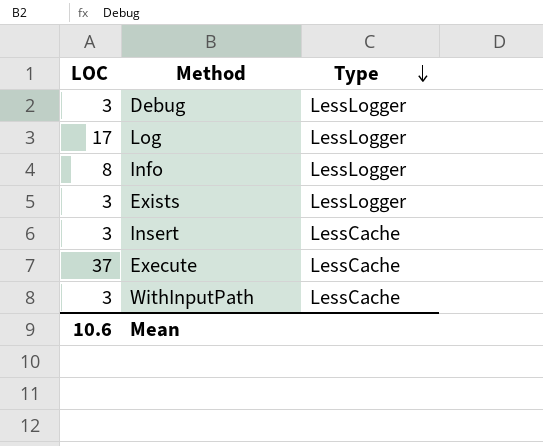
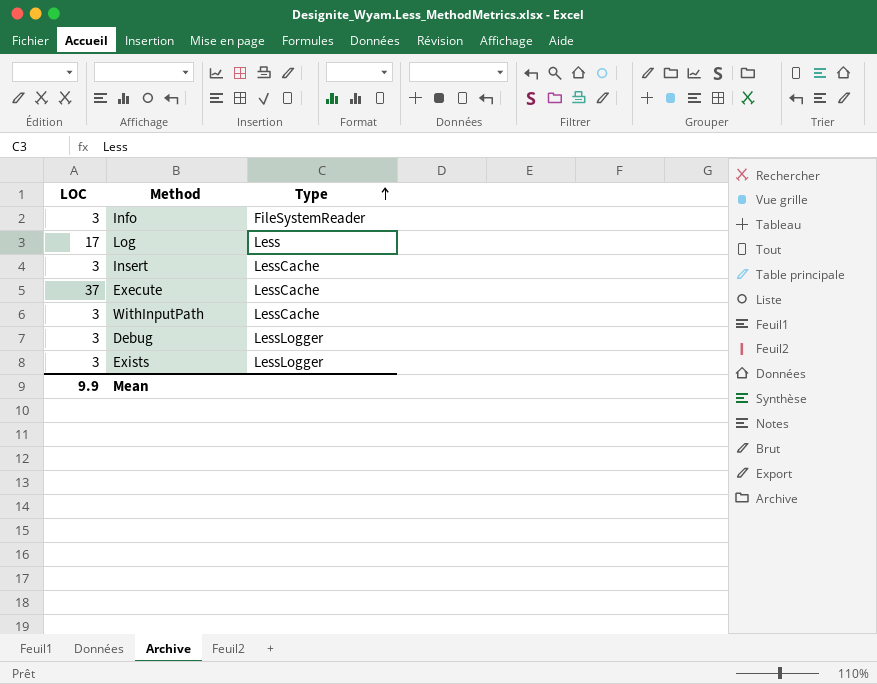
row order: Type descending -> Type ascending
Info | LOC: 8 -> 3
Info | Type: LessLogger -> FileSystemReader
Log | Type: LessLogger -> Less
Mean | LOC: 10.6 -> 9.9

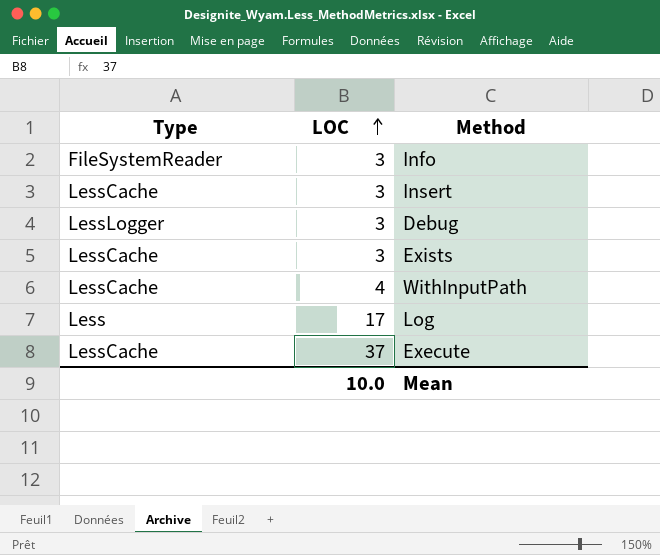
row order: Type ascending -> LOC ascending
column Type | position: 3 -> 1
Exists | Type: LessLogger -> LessCache
WithInputPath | LOC: 3 -> 4
Mean | LOC: 9.9 -> 10.0

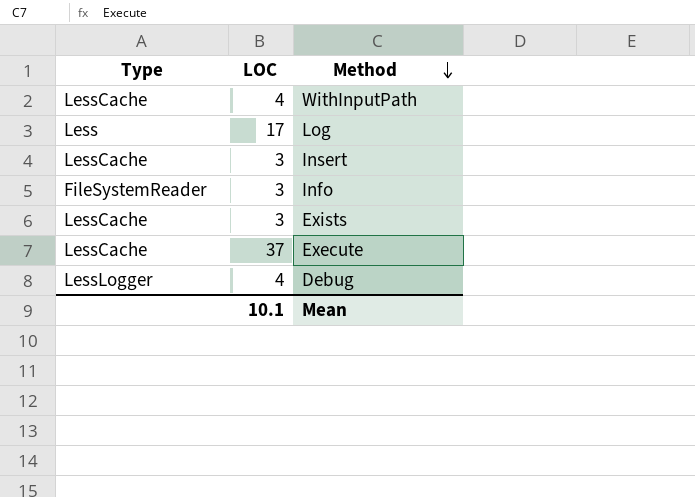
row order: LOC ascending -> Method descending
Debug | LOC: 3 -> 4
Mean | LOC: 10.0 -> 10.1

